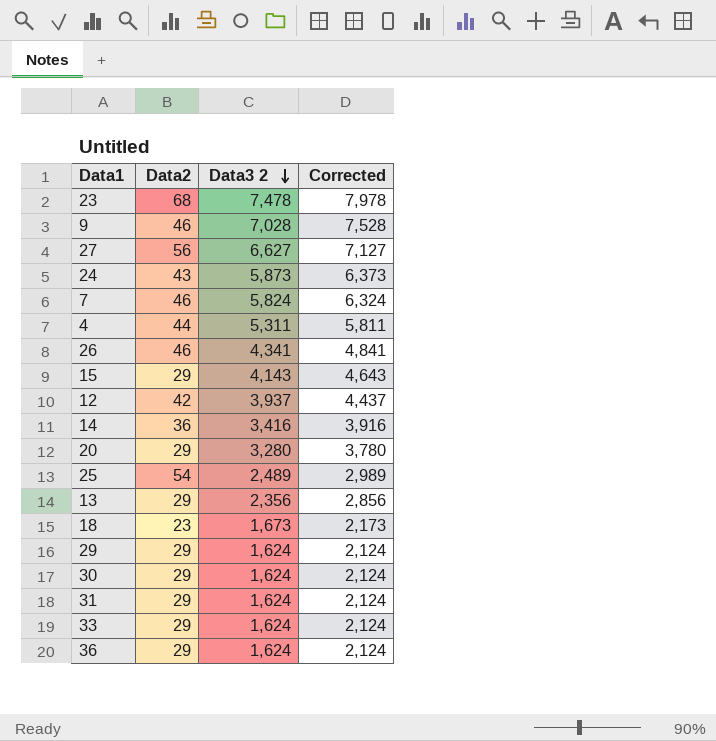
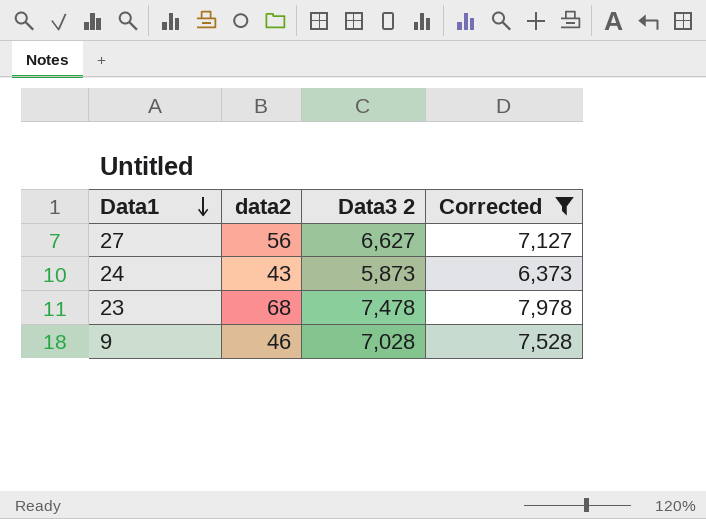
filter: none -> Corrected >= 6,373
row order: Data3 2 descending -> Data1 descending
column name: Data2 -> data2

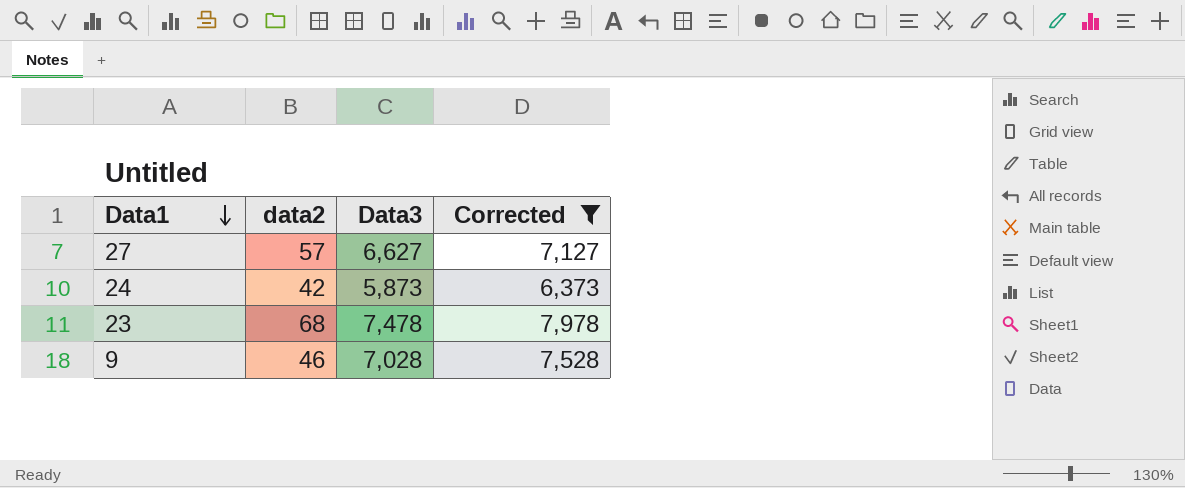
column name: Data3 2 -> Data3
27 | data2: 56 -> 57
24 | data2: 43 -> 42

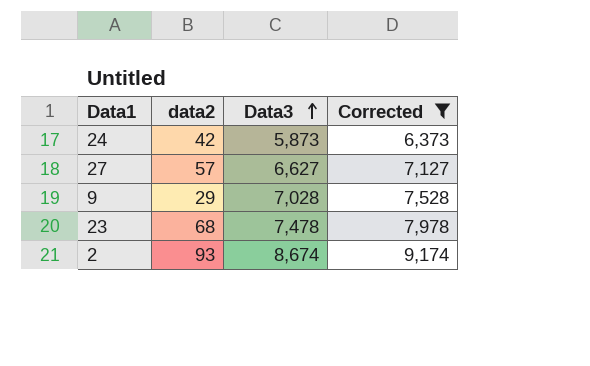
row order: Data1 descending -> Data3 ascending
9 | data2: 46 -> 29
row 2: none -> 93 | 8,674 | 9,174

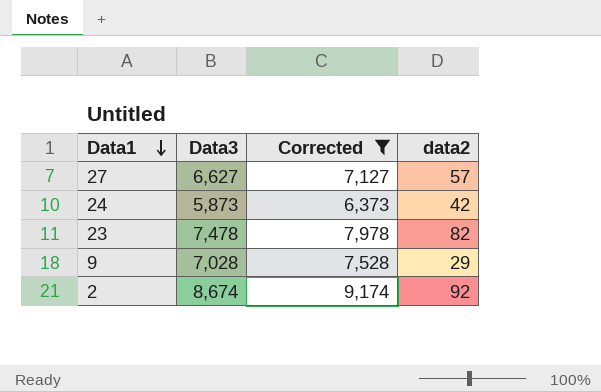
row order: Data3 ascending -> Data1 descending
column data2 | position: 2 -> 4
23 | data2: 68 -> 82
2 | data2: 93 -> 92

